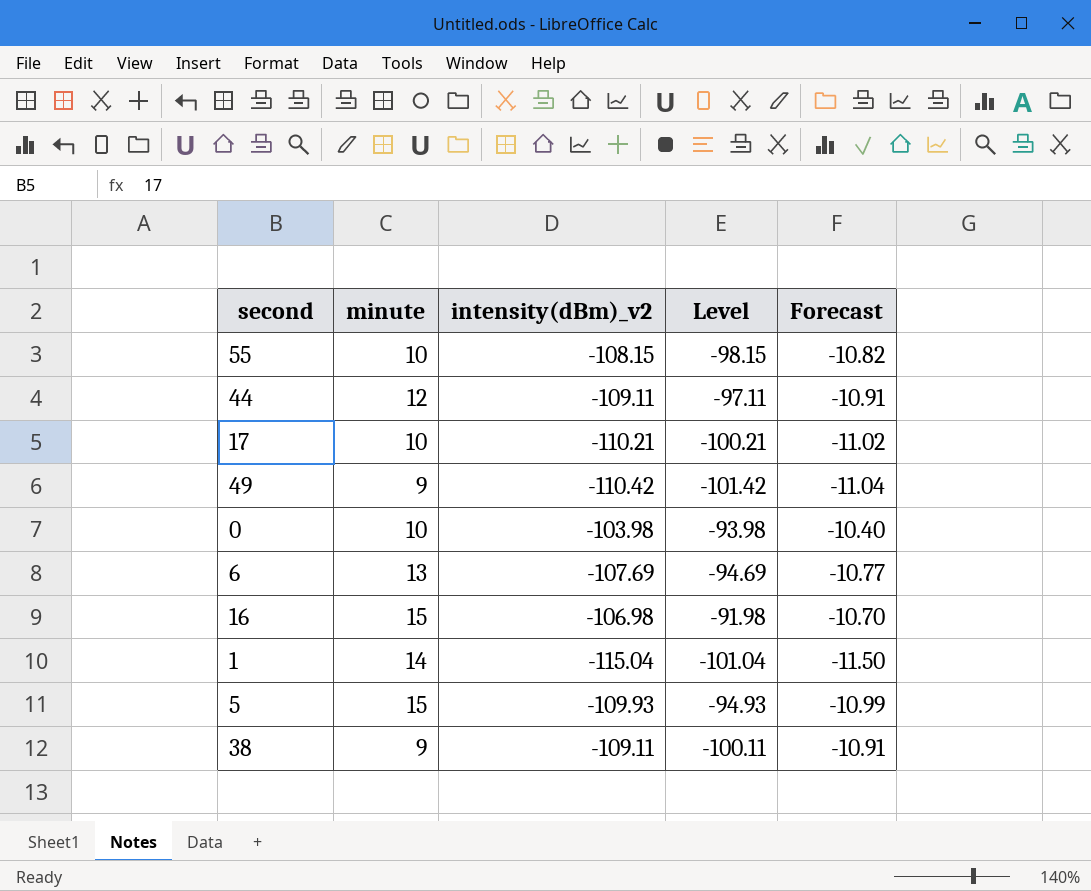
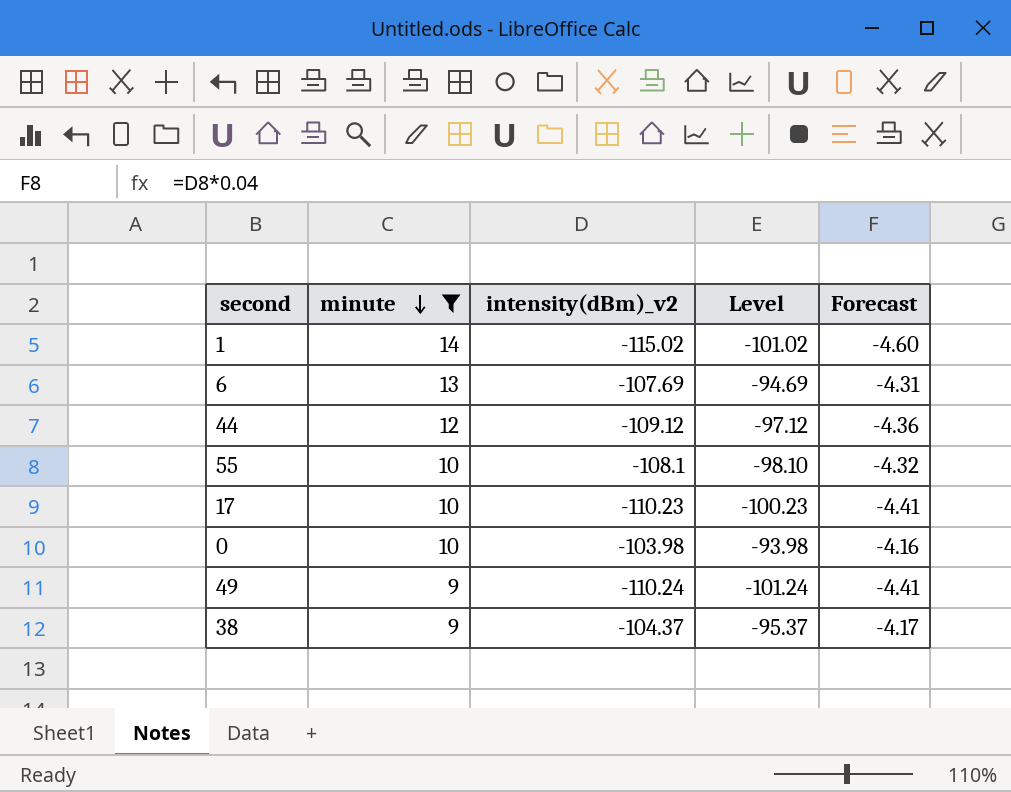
filter: none -> minute != 15
row order: none -> minute descending
column Forecast | formula: [intensity(dBm)_v2] * 0.1 -> [intensity(dBm)_v2] * 0.04
1 | intensity(dBm)_v2: -115.04 -> -115.02
1 | Level: -101.04 -> -101.02
44 | intensity(dBm)_v2: -109.11 -> -109.12
44 | Level: -97.11 -> -97.12
55 | intensity(dBm)_v2: -108.15 -> -108.1
55 | Level: -98.15 -> -98.10
17 | intensity(dBm)_v2: -110.21 -> -110.23
17 | Level: -100.21 -> -100.23
49 | intensity(dBm)_v2: -110.42 -> -110.24
49 | Level: -101.42 -> -101.24
38 | intensity(dBm)_v2: -109.11 -> -104.37
38 | Level: -100.11 -> -95.37

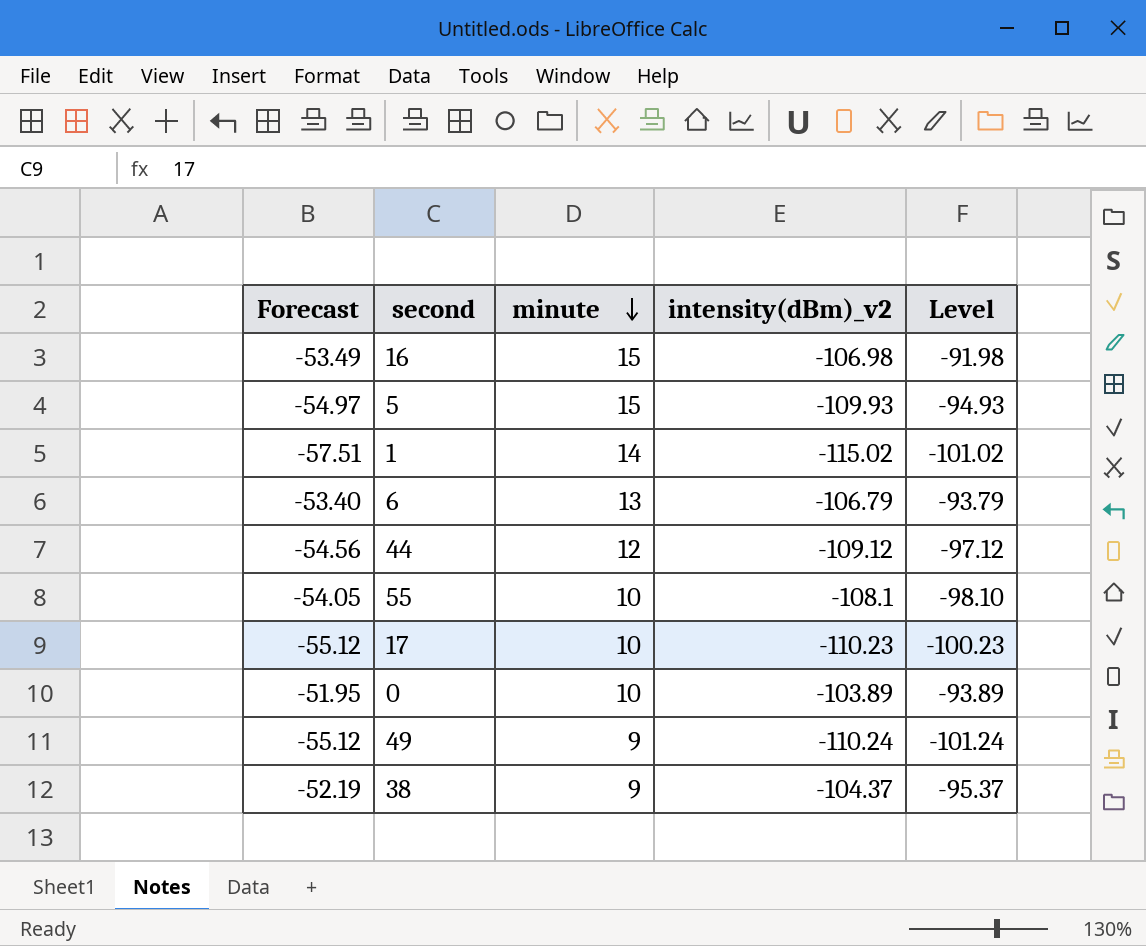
filter: minute != 15 -> none
column Forecast | formula: [intensity(dBm)_v2] * 0.04 -> [intensity(dBm)_v2] * 0.5
column Forecast | position: 5 -> 1
6 | intensity(dBm)_v2: -107.69 -> -106.79
6 | Level: -94.69 -> -93.79
0 | intensity(dBm)_v2: -103.98 -> -103.89
0 | Level: -93.98 -> -93.89

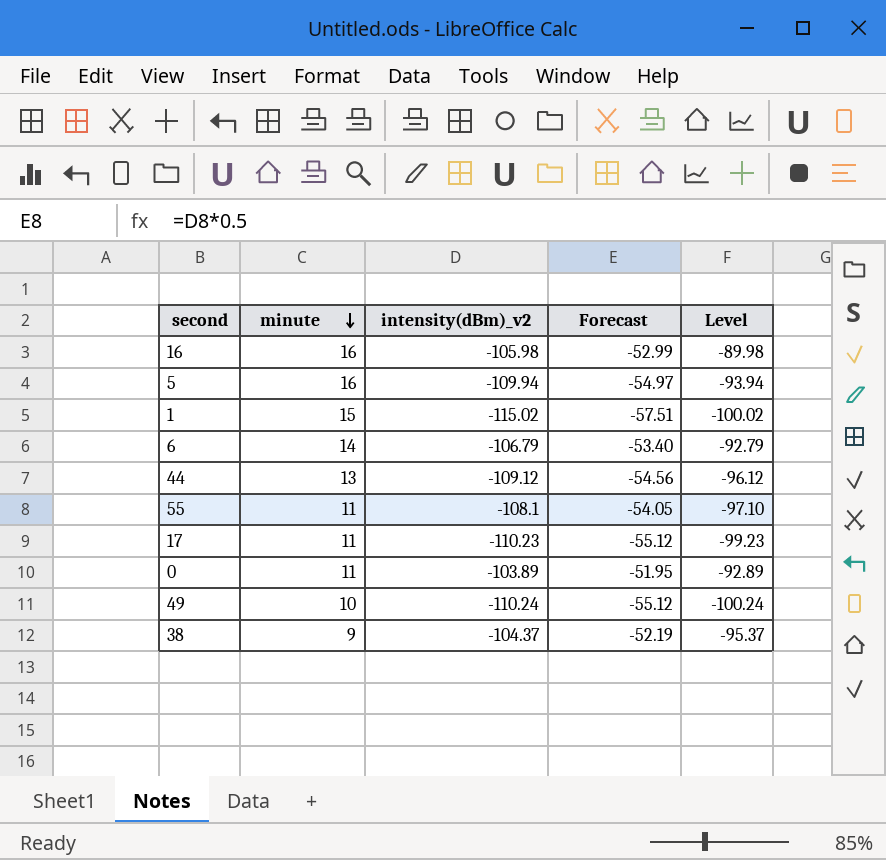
column Forecast | position: 1 -> 4
16 | minute: 15 -> 16
16 | intensity(dBm)_v2: -106.98 -> -105.98
16 | Forecast: -53.49 -> -52.99
16 | Level: -91.98 -> -89.98
5 | minute: 15 -> 16
5 | intensity(dBm)_v2: -109.93 -> -109.94
5 | Level: -94.93 -> -93.94
1 | minute: 14 -> 15
1 | Level: -101.02 -> -100.02
6 | minute: 13 -> 14
6 | Level: -93.79 -> -92.79
44 | minute: 12 -> 13
44 | Level: -97.12 -> -96.12
55 | minute: 10 -> 11
55 | Level: -98.10 -> -97.10
17 | minute: 10 -> 11
17 | Level: -100.23 -> -99.23
0 | minute: 10 -> 11
0 | Level: -93.89 -> -92.89
49 | minute: 9 -> 10
49 | Level: -101.24 -> -100.24

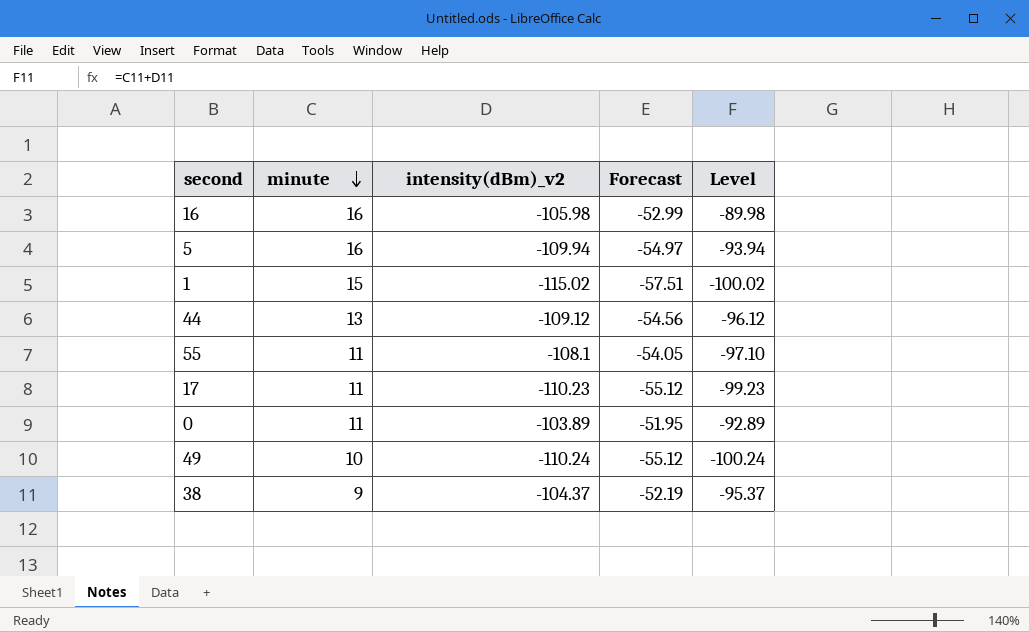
row 6: 14 | -106.79 | -53.40 | -92.79 -> none

